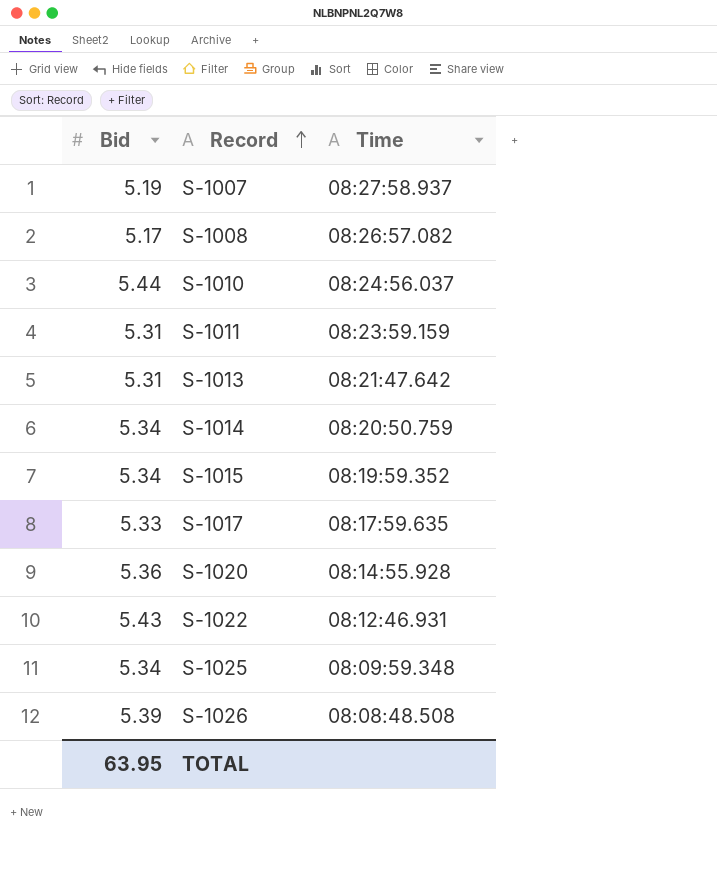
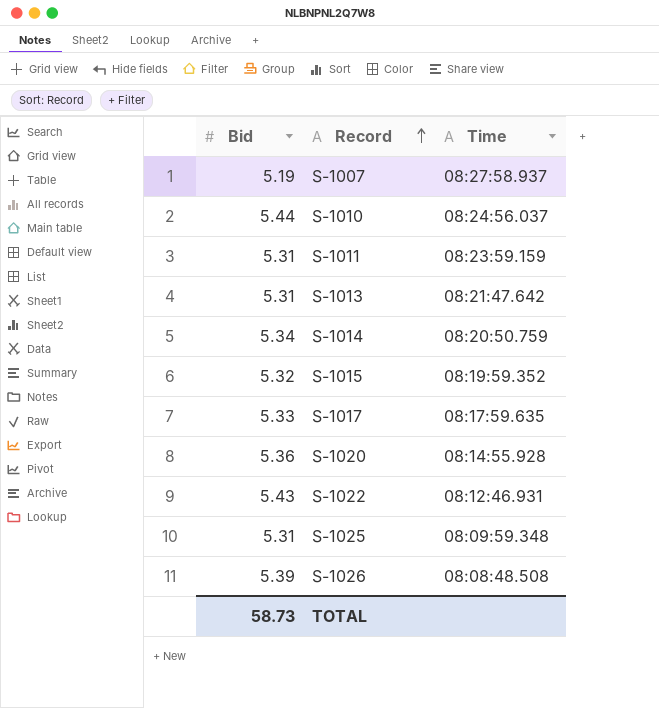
row S-1008: 5.17 | 08:26:57.082 -> none
S-1015 | Bid: 5.34 -> 5.32
S-1025 | Bid: 5.34 -> 5.31
TOTAL | Bid: 63.95 -> 58.73

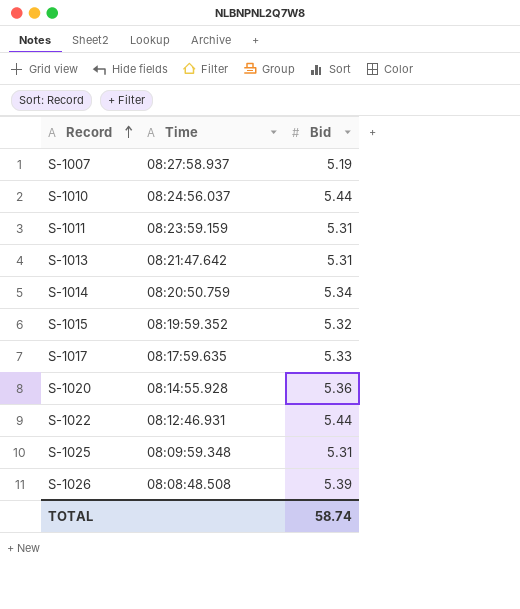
column Bid | position: 1 -> 3
S-1022 | Bid: 5.43 -> 5.44
TOTAL | Bid: 58.73 -> 58.74

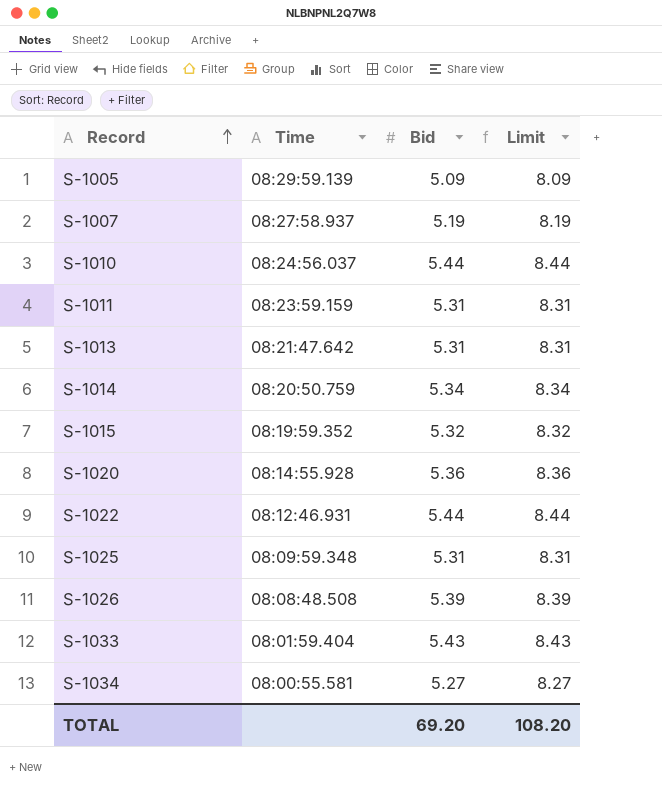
column Limit | formula: none -> [Bid] + 3
row S-1017: 08:17:59.635 | 5.33 -> none
row S-1005: none -> 08:29:59.139 | 5.09 | 8.09
row S-1033: none -> 08:01:59.404 | 5.43 | 8.43
row S-1034: none -> 08:00:55.581 | 5.27 | 8.27
TOTAL | Bid: 58.74 -> 69.20

